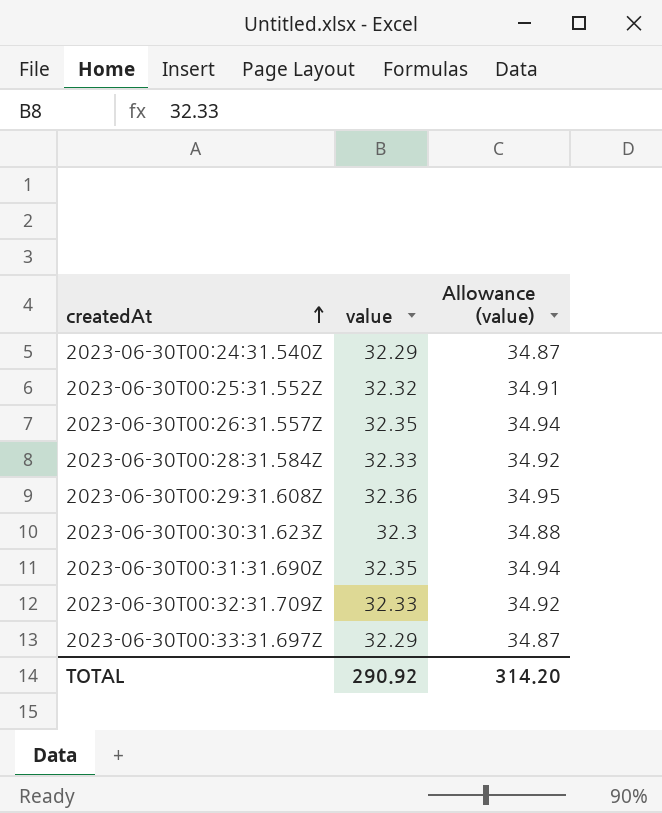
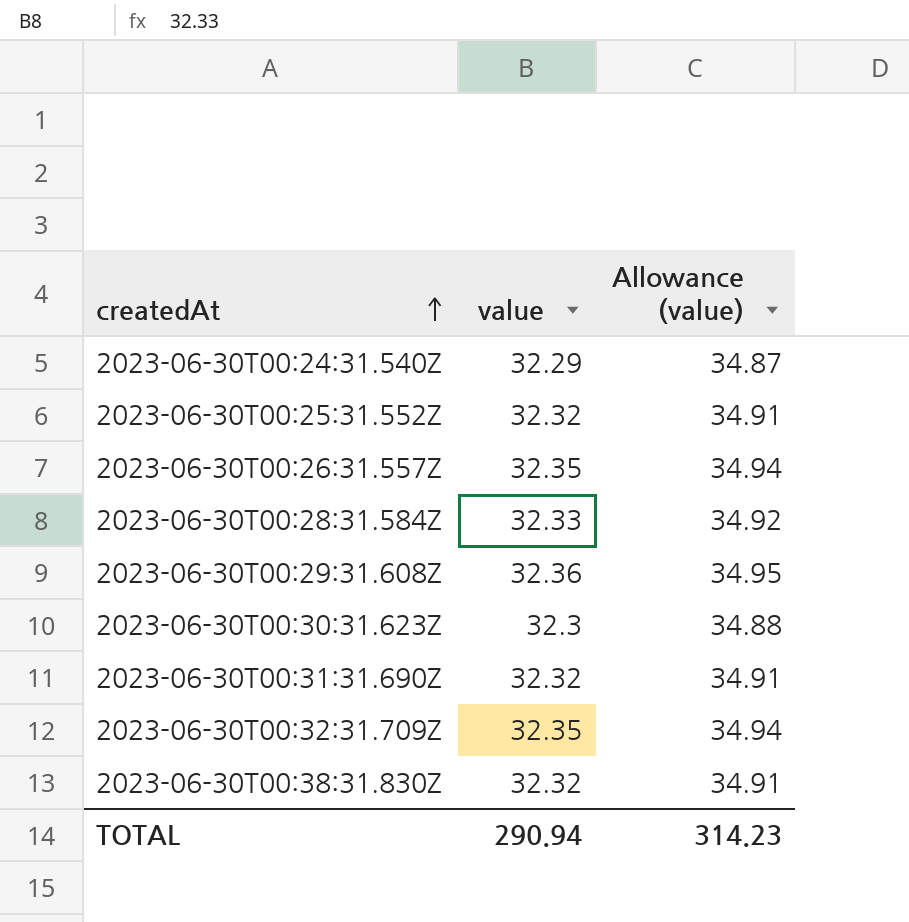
row 2023-06-30T00:33:31.697Z: 32.29 | 34.87 -> none
2023-06-30T00:31:31.690Z | value: 32.35 -> 32.32
2023-06-30T00:31:31.690Z | Allowance (value): 34.94 -> 34.91
2023-06-30T00:32:31.709Z | value: 32.33 -> 32.35
2023-06-30T00:32:31.709Z | Allowance (value): 34.92 -> 34.94
row 2023-06-30T00:38:31.830Z: none -> 32.32 | 34.91
TOTAL | value: 290.92 -> 290.94
TOTAL | Allowance (value): 314.20 -> 314.23

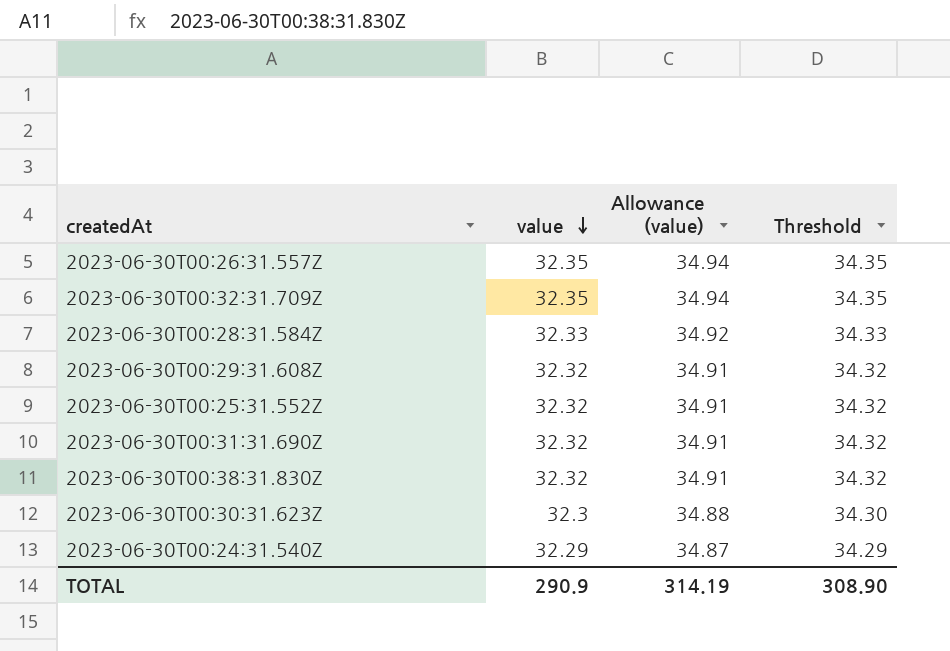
row order: createdAt ascending -> value descending
column Threshold | formula: none -> [value] + 2
2023-06-30T00:29:31.608Z | value: 32.36 -> 32.32
2023-06-30T00:29:31.608Z | Allowance (value): 34.95 -> 34.91
TOTAL | value: 290.94 -> 290.9
TOTAL | Allowance (value): 314.23 -> 314.19

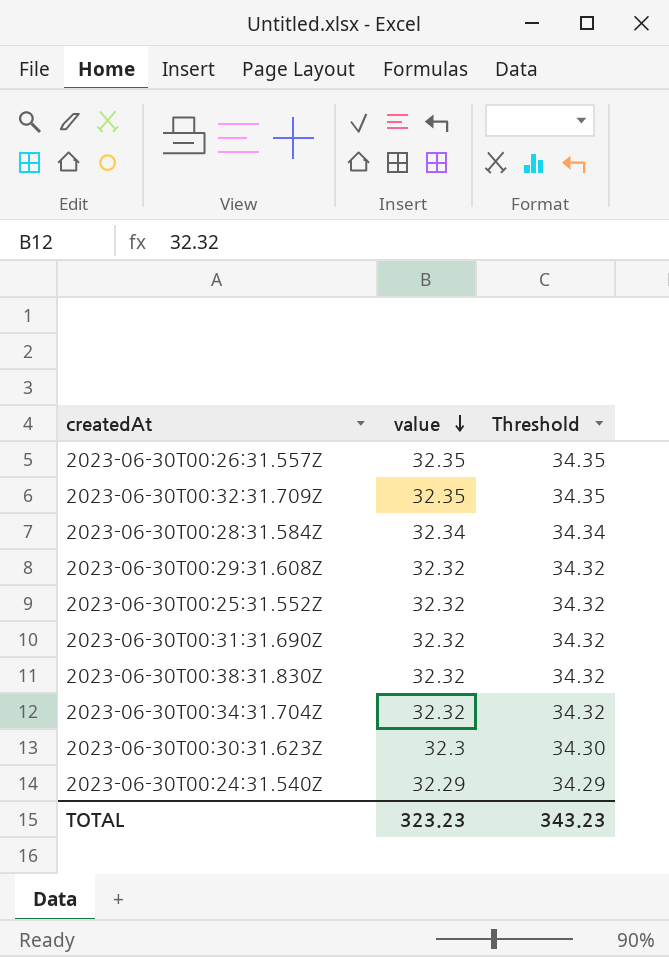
column Allowance (value) | formula: [value] * 1.08 -> none
2023-06-30T00:28:31.584Z | value: 32.33 -> 32.34
2023-06-30T00:28:31.584Z | Threshold: 34.33 -> 34.34
row 2023-06-30T00:34:31.704Z: none -> 32.32 | 34.32
TOTAL | value: 290.9 -> 323.23
TOTAL | Threshold: 308.90 -> 343.23

